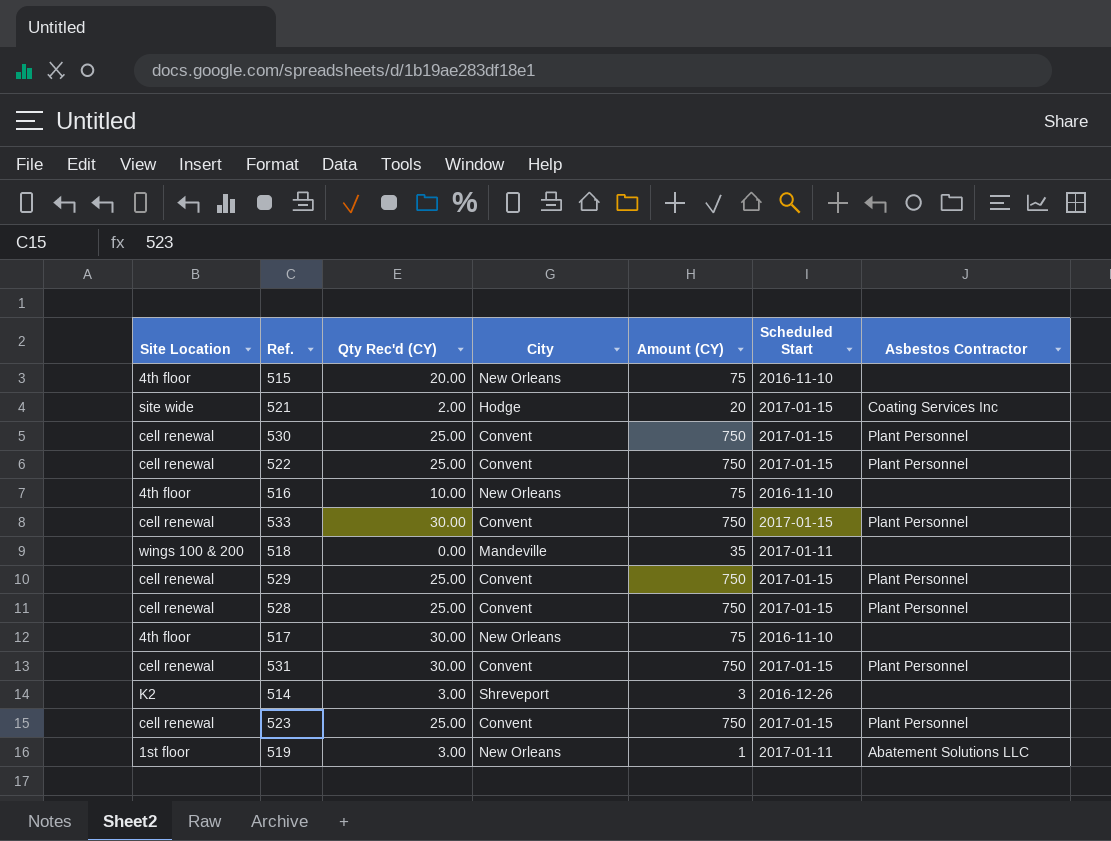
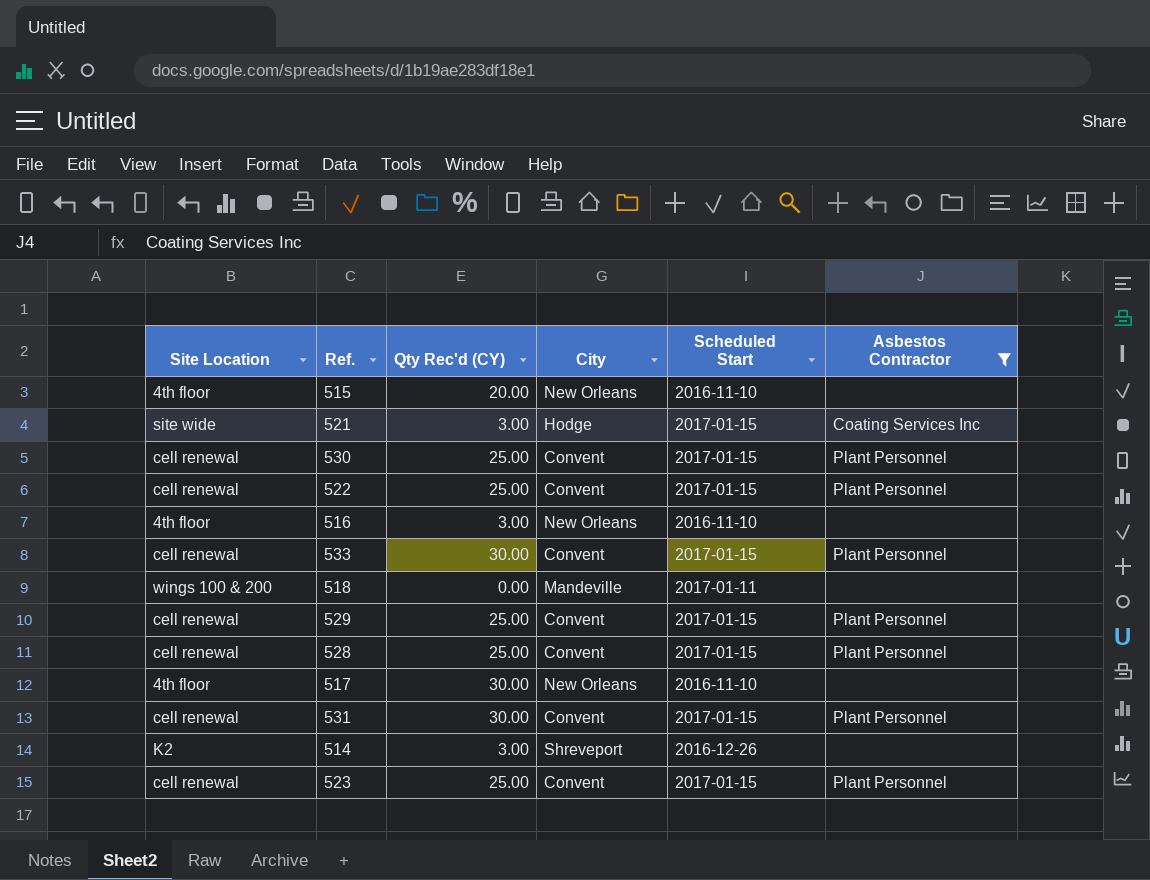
filter: none -> Asbestos Contractor != Abatement Solutions LLC
column Amount (CY) | position: 5 -> none
521 | Qty Rec'd (CY): 2.00 -> 3.00
516 | Qty Rec'd (CY): 10.00 -> 3.00

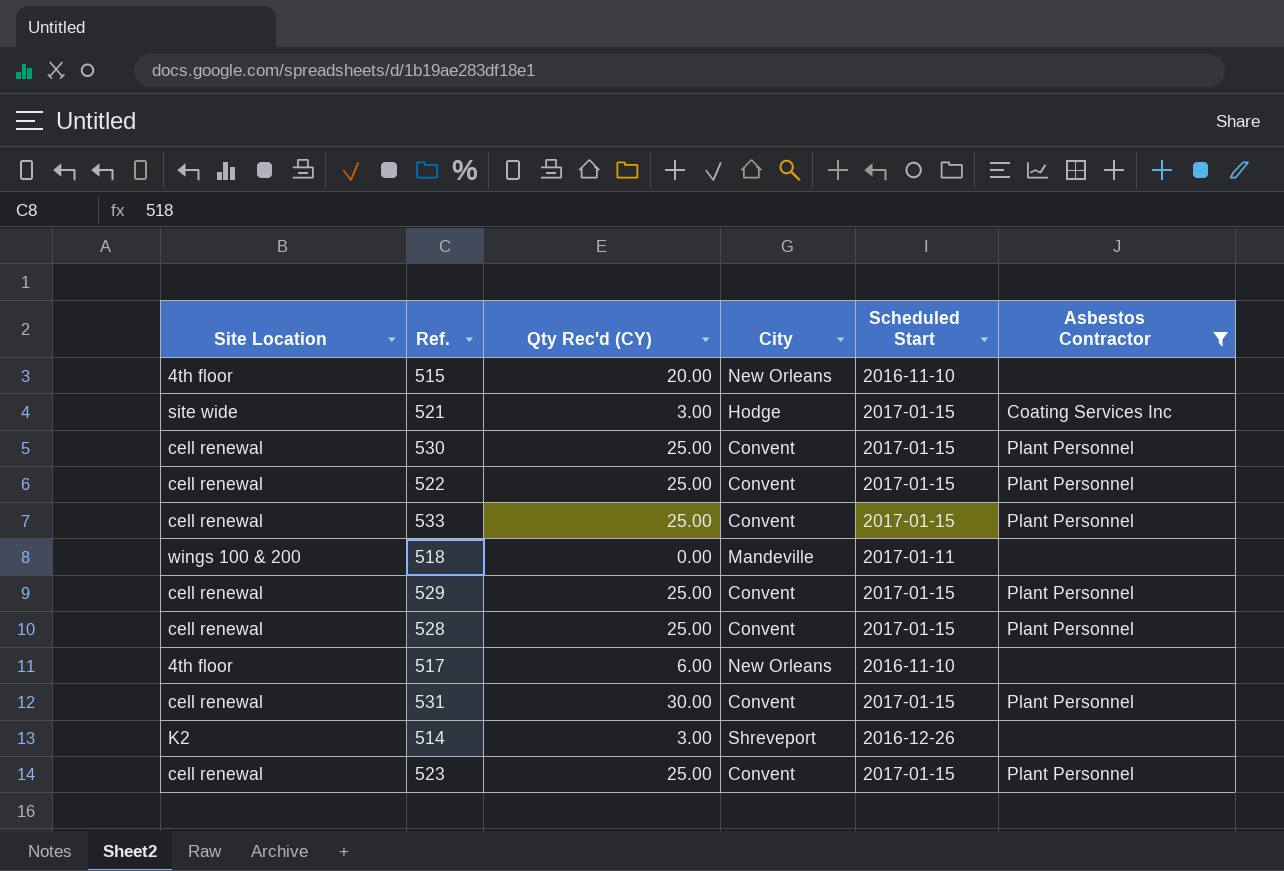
row 516: 4th floor | 3.00 | New Orleans | 2016-11-10 | none -> none
533 | Qty Rec'd (CY): 30.00 -> 25.00
517 | Qty Rec'd (CY): 30.00 -> 6.00

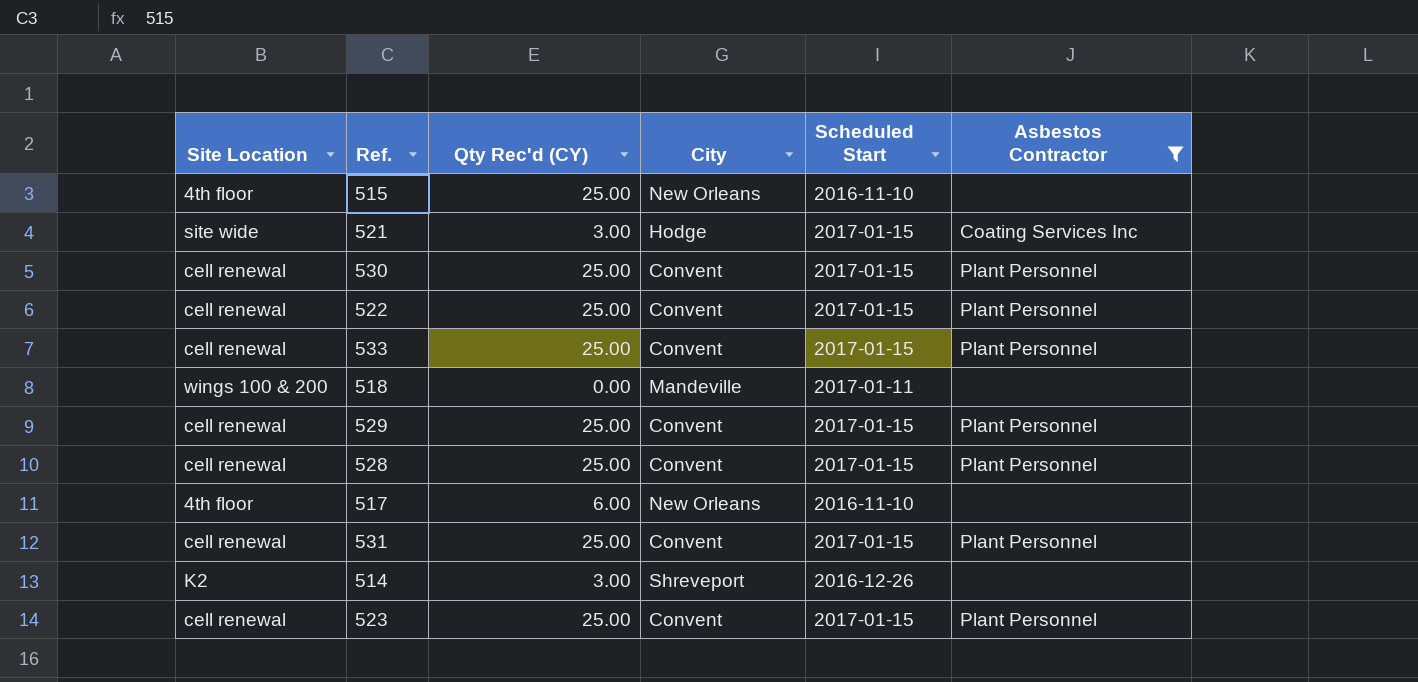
515 | Qty Rec'd (CY): 20.00 -> 25.00
531 | Qty Rec'd (CY): 30.00 -> 25.00

